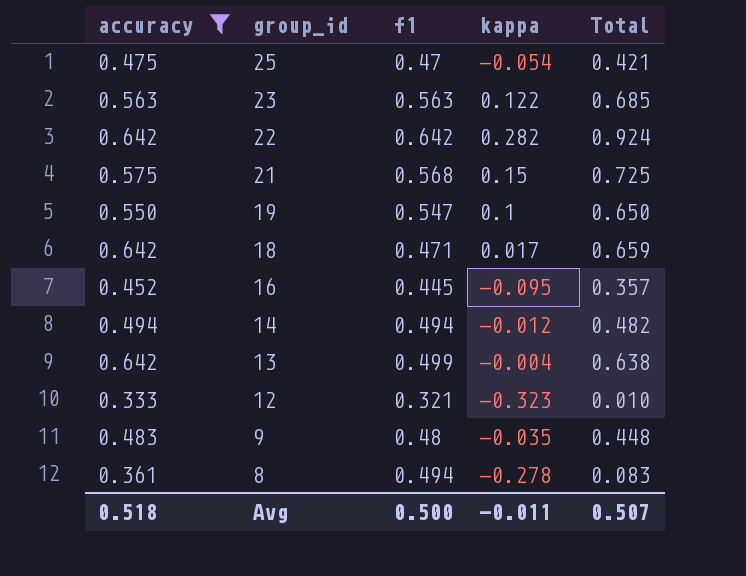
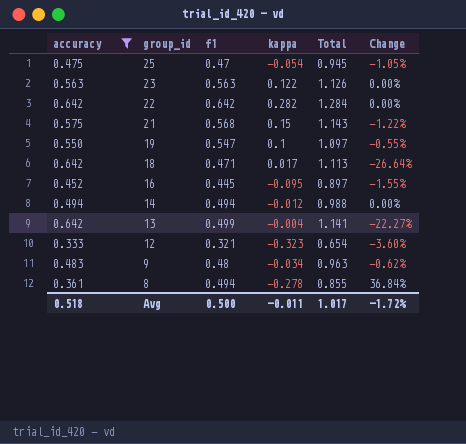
column Total | formula: [accuracy] + [kappa] -> [accuracy] + [f1]
column Change | formula: none -> ([f1] - [accuracy]) / [accuracy]
9 | kappa: -0.035 -> -0.034
Avg | Total: 0.507 -> 1.017

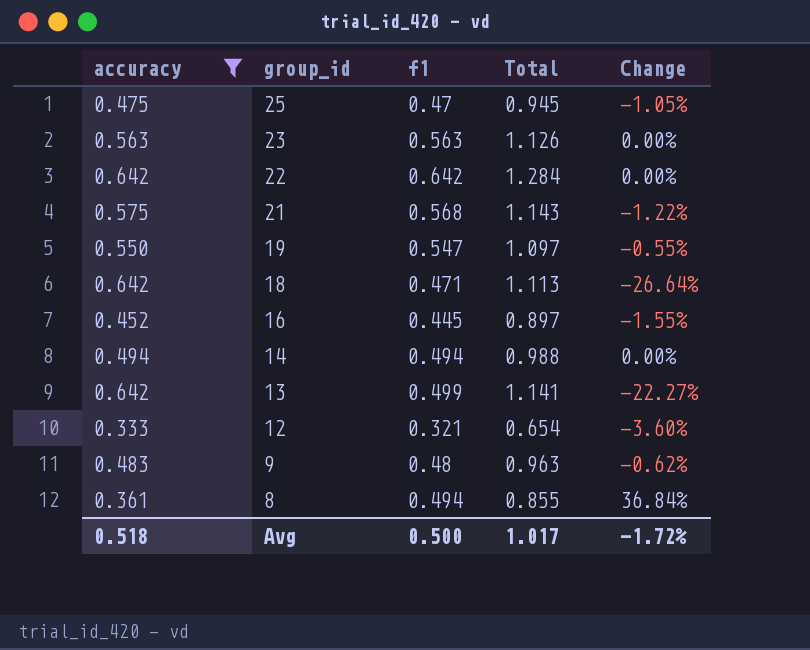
column kappa | position: 4 -> none

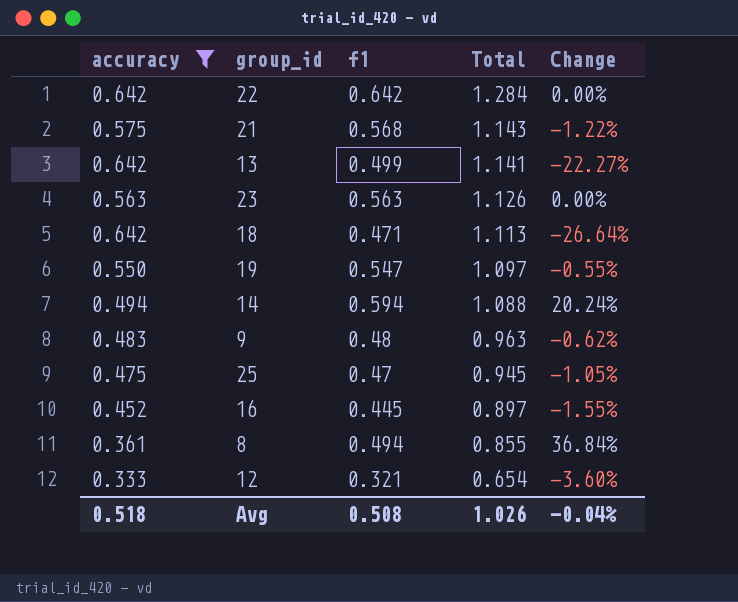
row order: group_id descending -> Total descending
14 | f1: 0.494 -> 0.594
14 | Total: 0.988 -> 1.088
14 | Change: 0.00% -> 20.24%
Avg | f1: 0.500 -> 0.508
Avg | Total: 1.017 -> 1.026
Avg | Change: -1.72% -> -0.04%

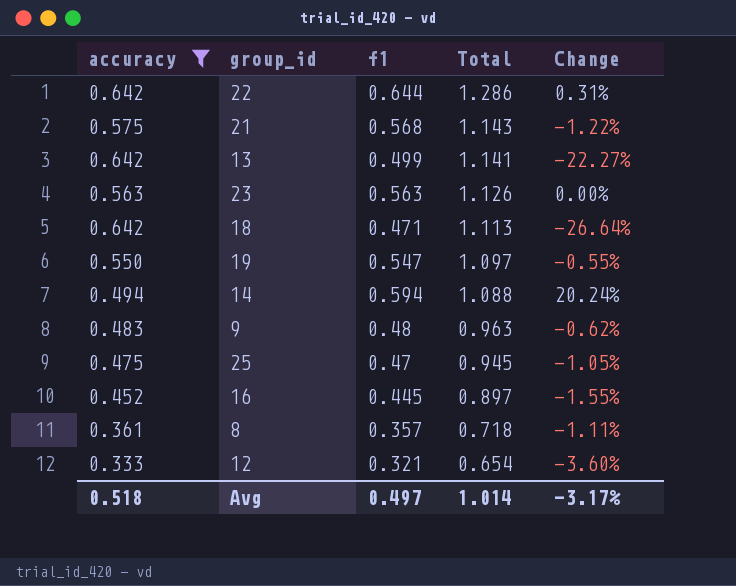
22 | f1: 0.642 -> 0.644
22 | Total: 1.284 -> 1.286
22 | Change: 0.00% -> 0.31%
8 | f1: 0.494 -> 0.357
8 | Total: 0.855 -> 0.718
8 | Change: 36.84% -> -1.11%
Avg | f1: 0.508 -> 0.497
Avg | Total: 1.026 -> 1.014
Avg | Change: -0.04% -> -3.17%

